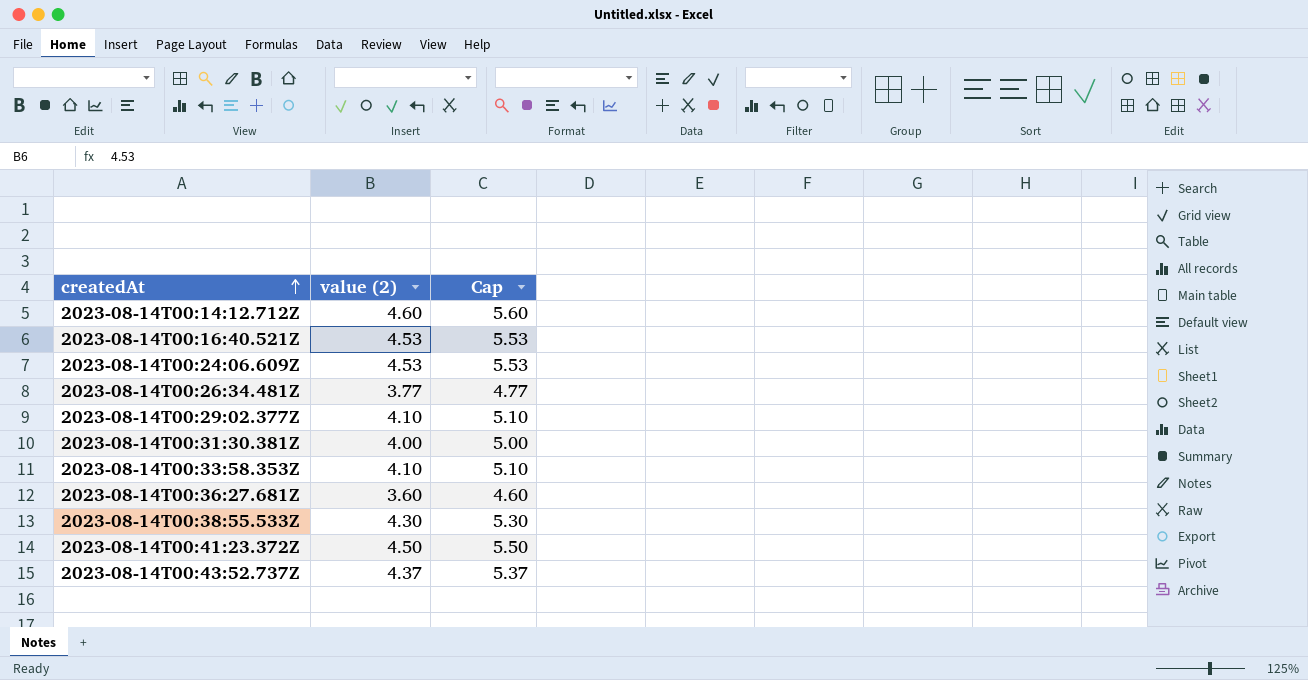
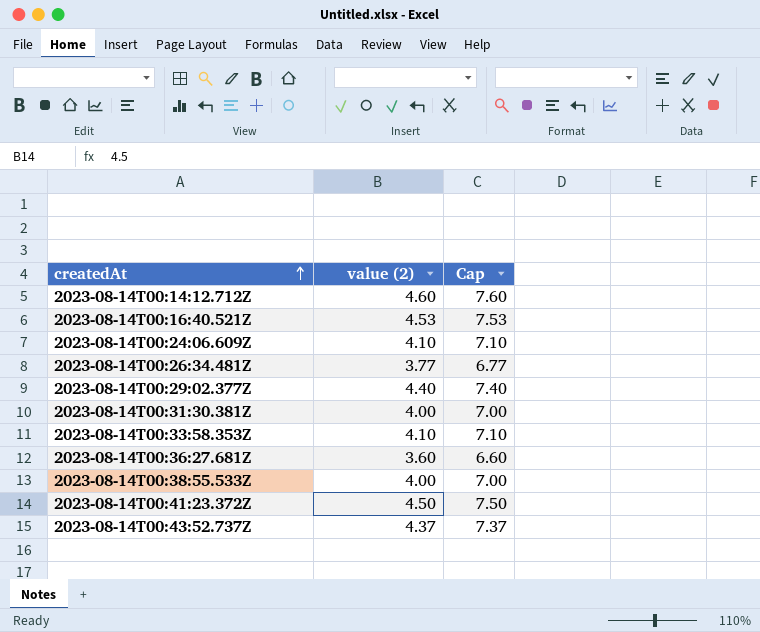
column Cap | formula: [value (2)] + 1 -> [value (2)] + 3
2023-08-14T00:24:06.609Z | value (2): 4.53 -> 4.10
2023-08-14T00:29:02.377Z | value (2): 4.10 -> 4.40
2023-08-14T00:38:55.533Z | value (2): 4.30 -> 4.00

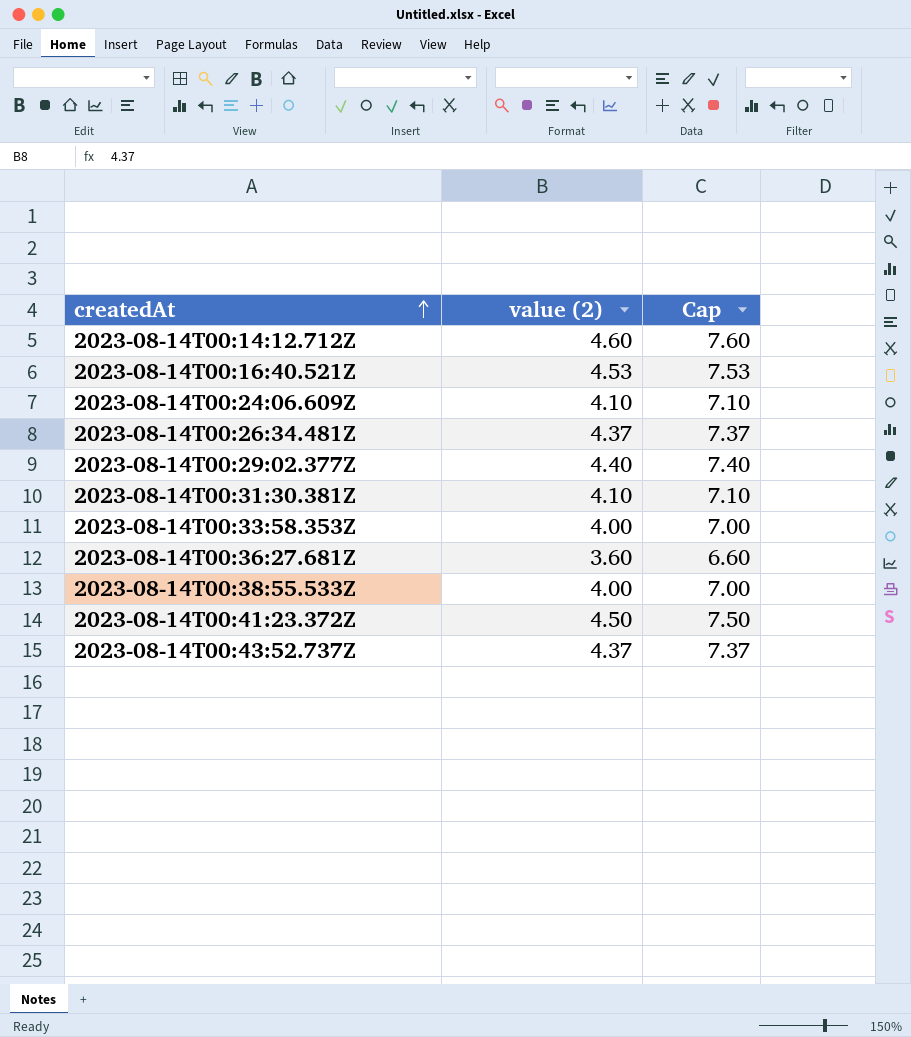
2023-08-14T00:26:34.481Z | value (2): 3.77 -> 4.37
2023-08-14T00:26:34.481Z | Cap: 6.77 -> 7.37
2023-08-14T00:31:30.381Z | value (2): 4.00 -> 4.10
2023-08-14T00:31:30.381Z | Cap: 7.00 -> 7.10
2023-08-14T00:33:58.353Z | value (2): 4.10 -> 4.00
2023-08-14T00:33:58.353Z | Cap: 7.10 -> 7.00

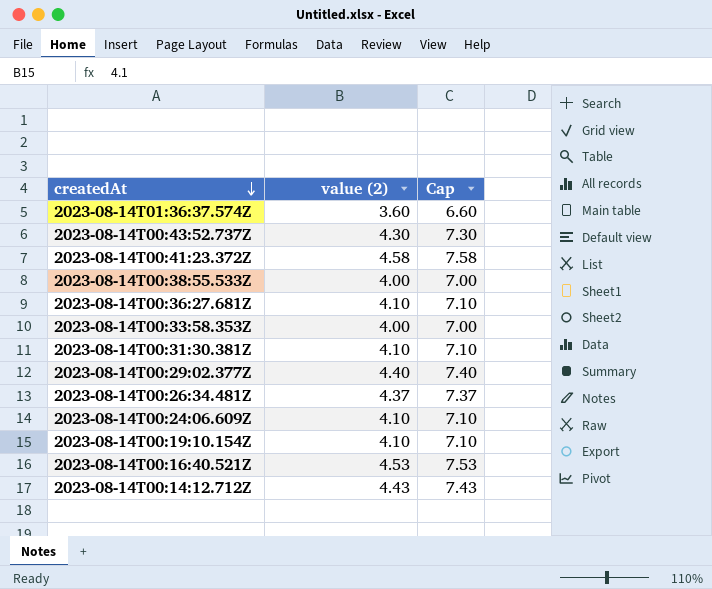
row order: createdAt ascending -> createdAt descending
row 2023-08-14T01:36:37.574Z: none -> 3.60 | 6.60
2023-08-14T00:43:52.737Z | value (2): 4.37 -> 4.30
2023-08-14T00:43:52.737Z | Cap: 7.37 -> 7.30
2023-08-14T00:41:23.372Z | value (2): 4.50 -> 4.58
2023-08-14T00:41:23.372Z | Cap: 7.50 -> 7.58
2023-08-14T00:36:27.681Z | value (2): 3.60 -> 4.10
2023-08-14T00:36:27.681Z | Cap: 6.60 -> 7.10
row 2023-08-14T00:19:10.154Z: none -> 4.10 | 7.10
2023-08-14T00:14:12.712Z | value (2): 4.60 -> 4.43
2023-08-14T00:14:12.712Z | Cap: 7.60 -> 7.43

